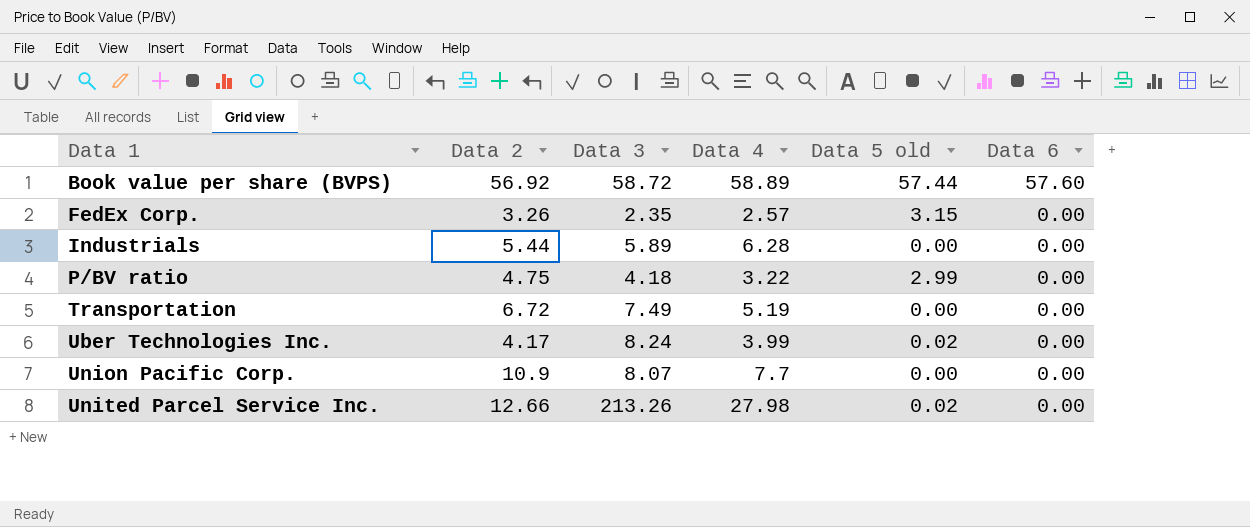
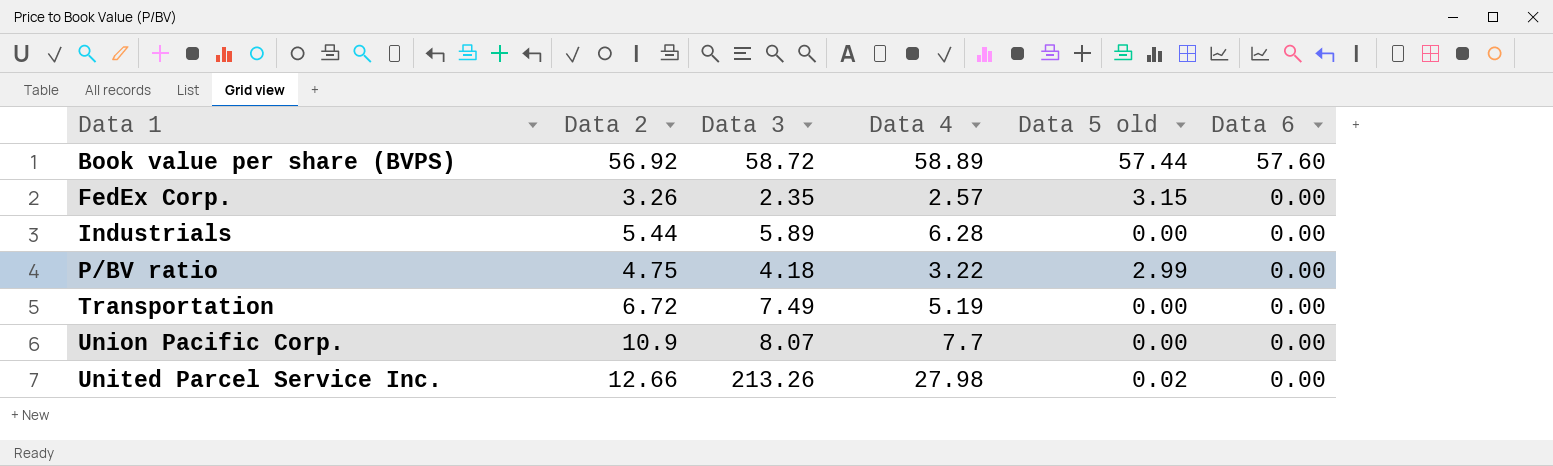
row Uber Technologies Inc.: 4.17 | 8.24 | 3.99 | 0.02 | 0.00 -> none

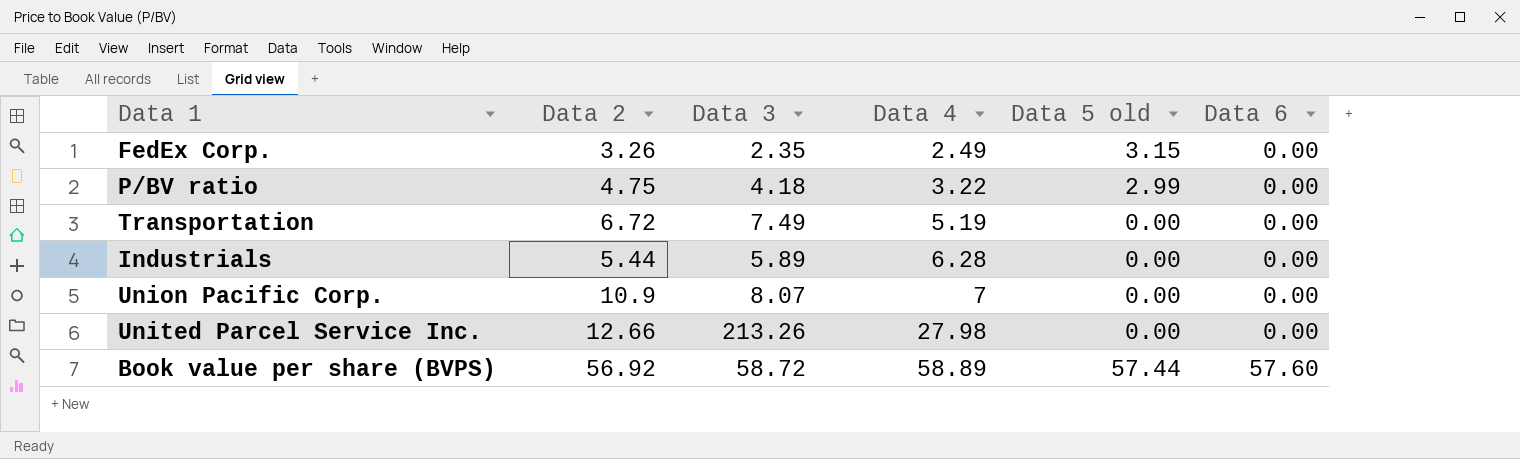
row order: Data 1 ascending -> Data 4 ascending
FedEx Corp. | Data 4: 2.57 -> 2.49
Union Pacific Corp. | Data 4: 7.7 -> 7
United Parcel Service Inc. | Data 5 old: 0.02 -> 0.00

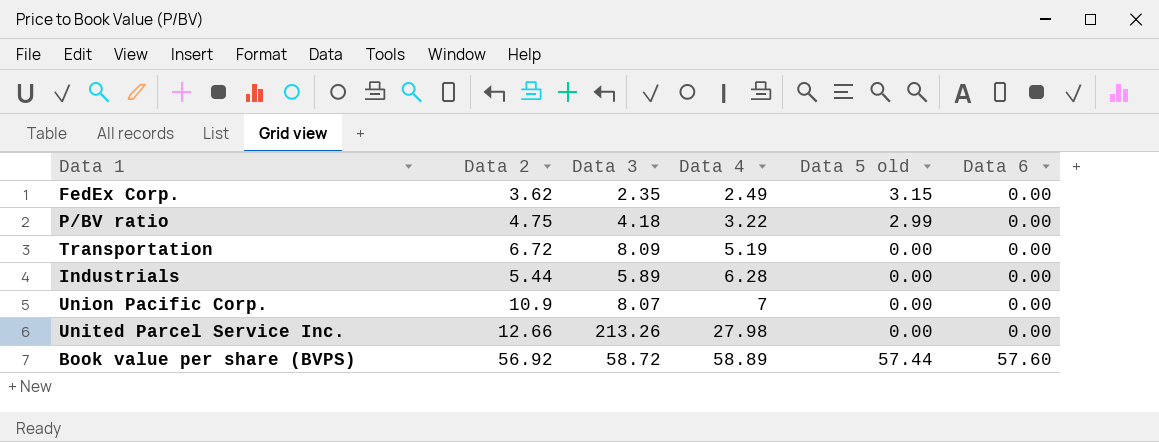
FedEx Corp. | Data 2: 3.26 -> 3.62
Transportation | Data 3: 7.49 -> 8.09

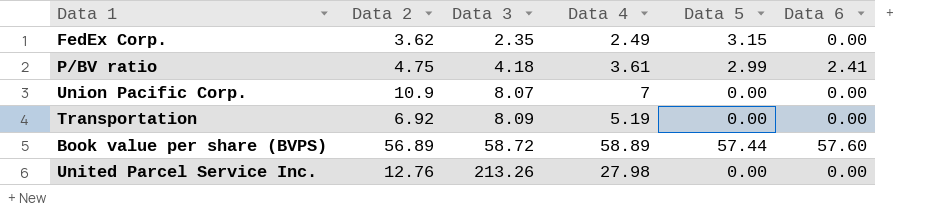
row order: Data 4 ascending -> Data 3 ascending
column name: Data 5 old -> Data 5
row Industrials: 5.44 | 5.89 | 6.28 | 0.00 | 0.00 -> none
P/BV ratio | Data 4: 3.22 -> 3.61
P/BV ratio | Data 6: 0.00 -> 2.41
Transportation | Data 2: 6.72 -> 6.92
Book value per share (BVPS) | Data 2: 56.92 -> 56.89
United Parcel Service Inc. | Data 2: 12.66 -> 12.76

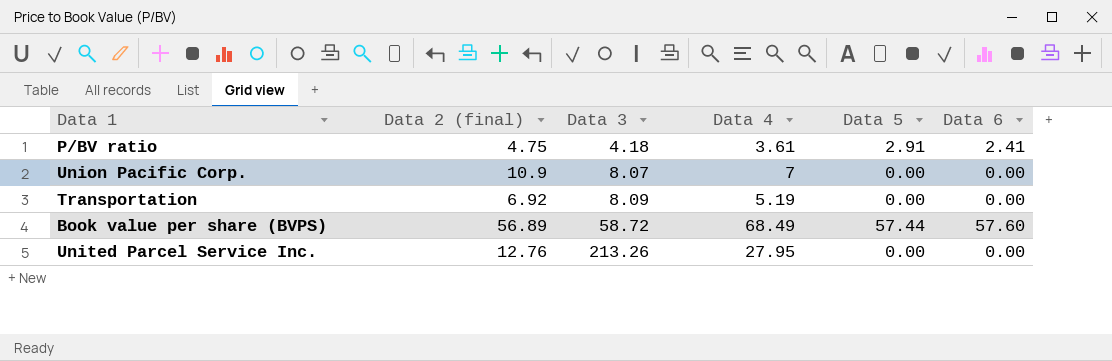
column name: Data 2 -> Data 2 (final)
row FedEx Corp.: 3.62 | 2.35 | 2.49 | 3.15 | 0.00 -> none
P/BV ratio | Data 5: 2.99 -> 2.91
Book value per share (BVPS) | Data 4: 58.89 -> 68.49
United Parcel Service Inc. | Data 4: 27.98 -> 27.95

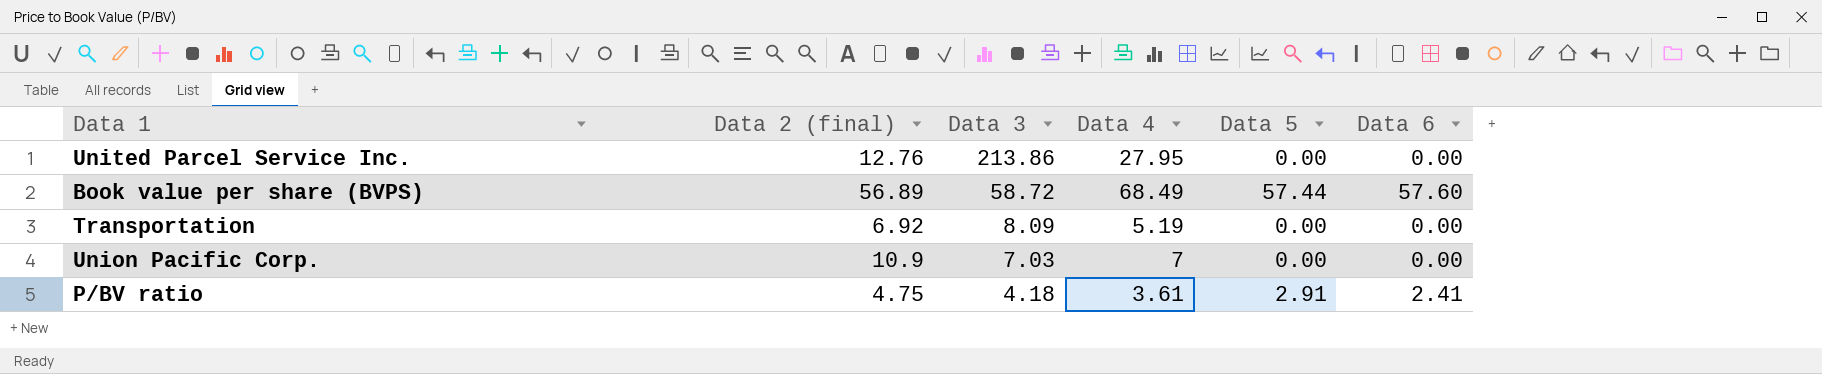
row order: Data 3 ascending -> Data 3 descending
United Parcel Service Inc. | Data 3: 213.26 -> 213.86
Union Pacific Corp. | Data 3: 8.07 -> 7.03

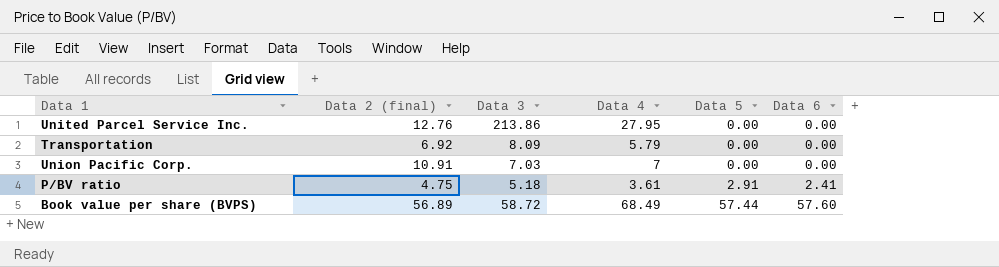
row order: Data 3 descending -> Data 5 ascending
Transportation | Data 4: 5.19 -> 5.79
Union Pacific Corp. | Data 2 (final): 10.9 -> 10.91
P/BV ratio | Data 3: 4.18 -> 5.18

